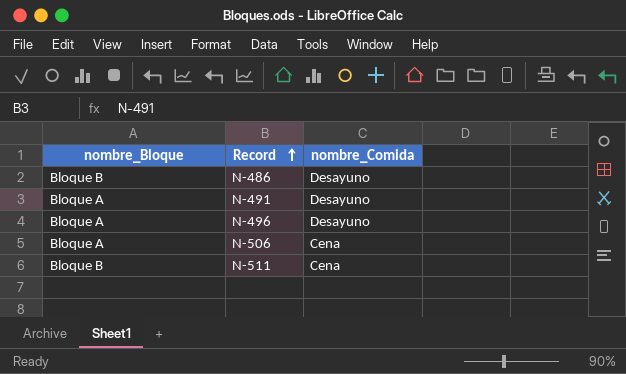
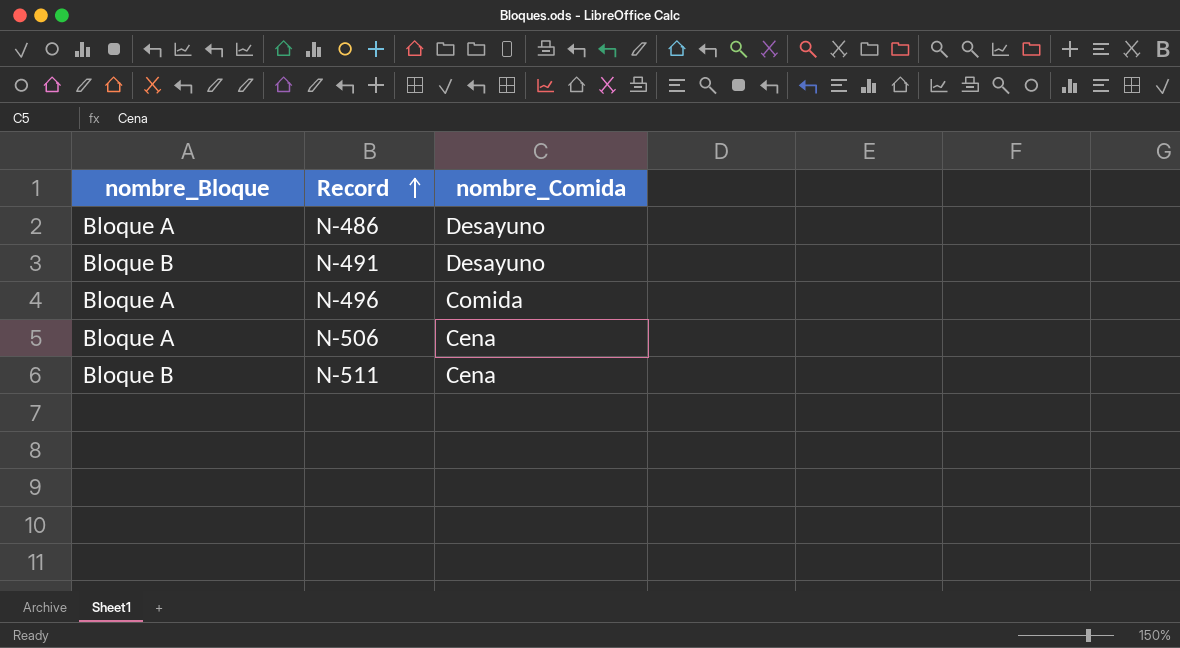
N-486 | nombre_Bloque: Bloque B -> Bloque A
N-491 | nombre_Bloque: Bloque A -> Bloque B
N-496 | nombre_Comida: Desayuno -> Comida

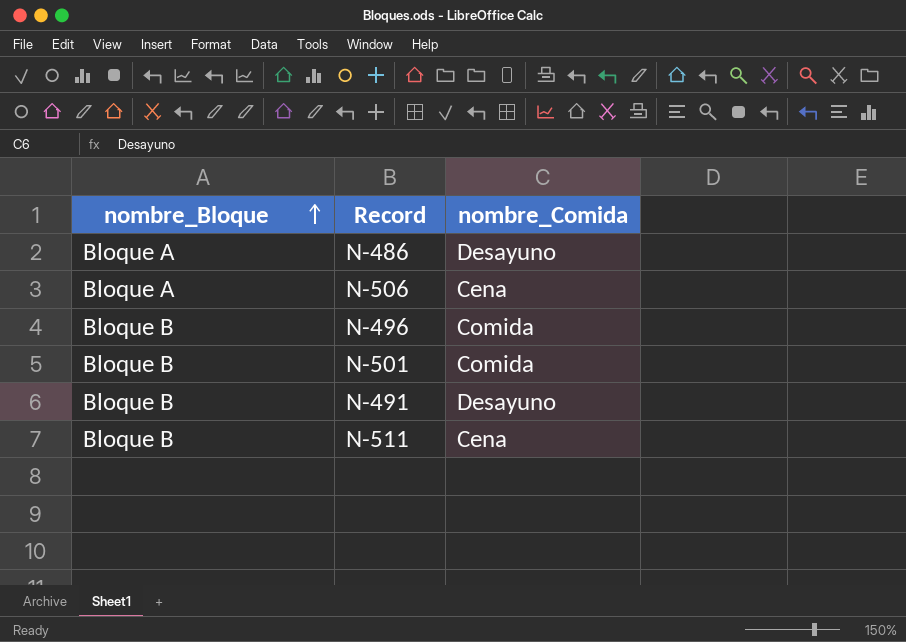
row order: Record ascending -> nombre_Bloque ascending
N-496 | nombre_Bloque: Bloque A -> Bloque B
row N-501: none -> Bloque B | Comida

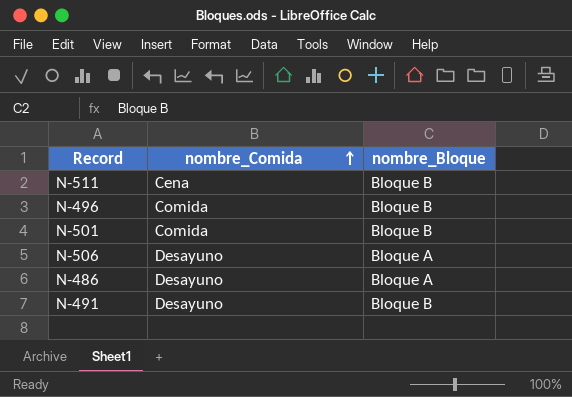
row order: nombre_Bloque ascending -> nombre_Comida ascending
column nombre_Bloque | position: 1 -> 3
N-506 | nombre_Comida: Cena -> Desayuno

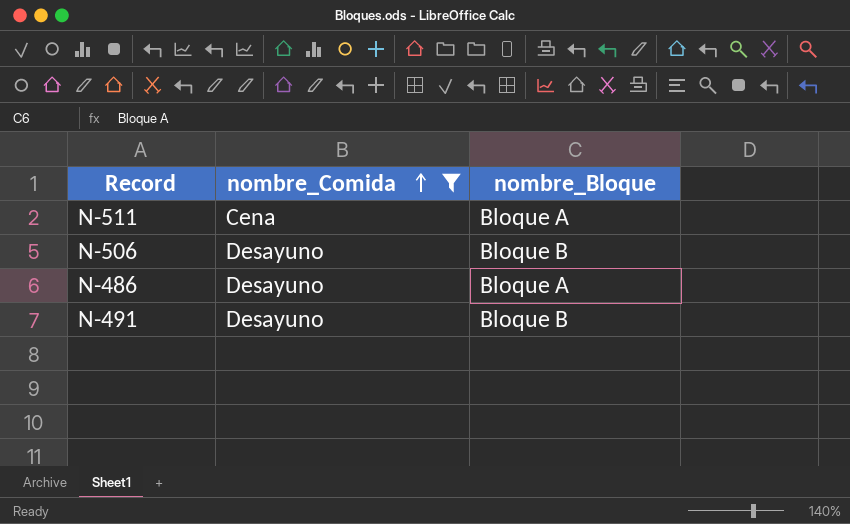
filter: none -> nombre_Comida != Comida
N-511 | nombre_Bloque: Bloque B -> Bloque A
N-506 | nombre_Bloque: Bloque A -> Bloque B

